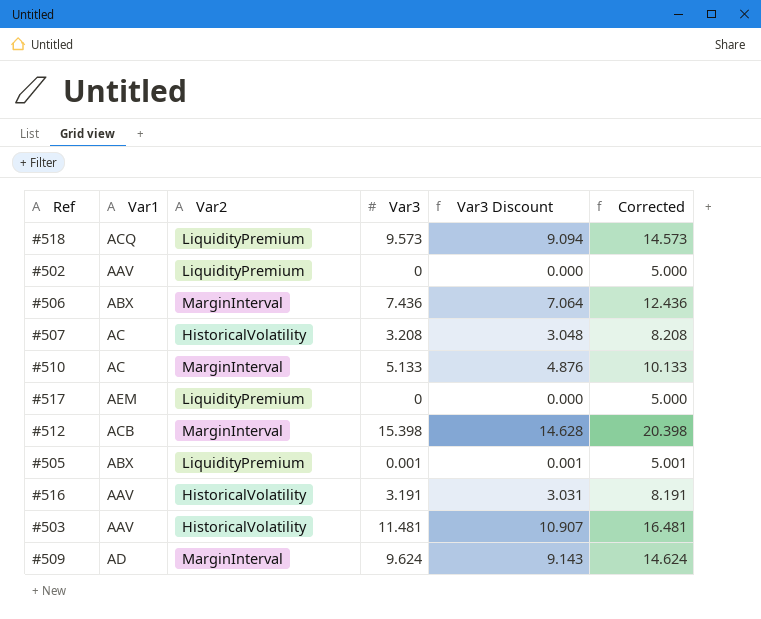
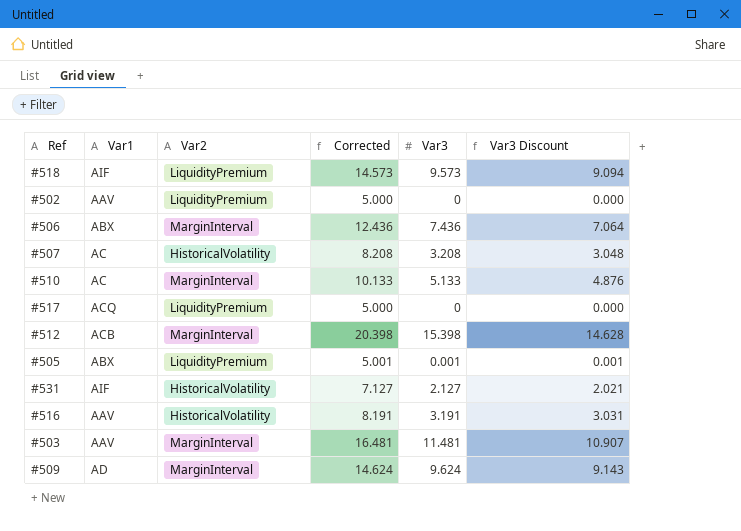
column Corrected | position: 6 -> 4
#518 | Var1: ACQ -> AIF
#517 | Var1: AEM -> ACQ
row #531: none -> AIF | HistoricalVolatility | 7.127 | 2.127 | 2.021
#503 | Var2: HistoricalVolatility -> MarginInterval

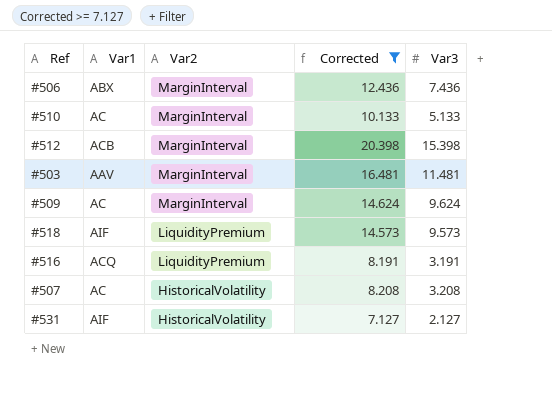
filter: none -> Corrected >= 7.127
row order: none -> Var2 descending
column Var3 Discount | formula: [Var3] * 0.95 -> none
#509 | Var1: AD -> AC
#516 | Var1: AAV -> ACQ
#516 | Var2: HistoricalVolatility -> LiquidityPremium

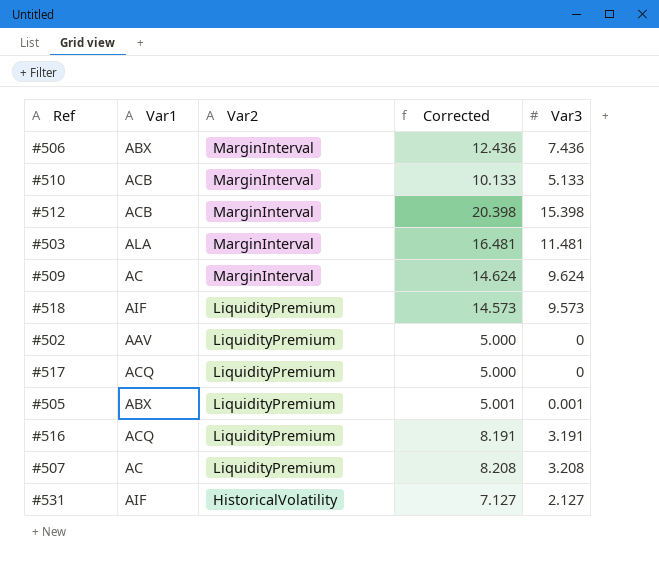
filter: Corrected >= 7.127 -> none
#510 | Var1: AC -> ACB
#503 | Var1: AAV -> ALA
#507 | Var2: HistoricalVolatility -> LiquidityPremium

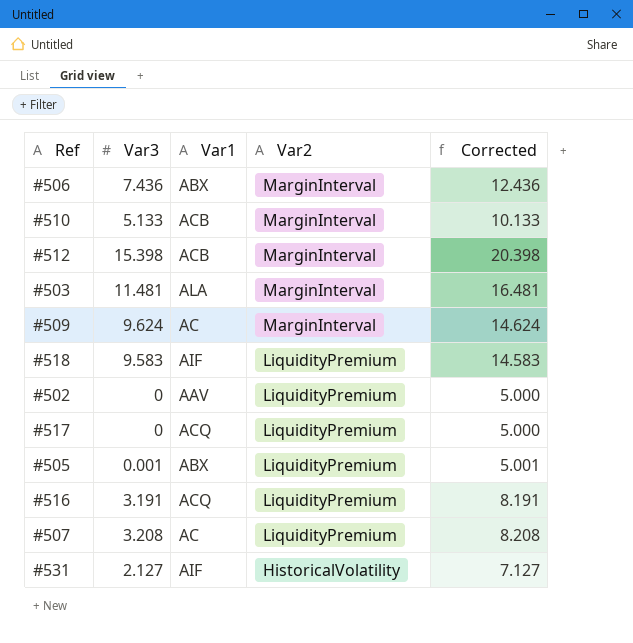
column Var3 | position: 5 -> 2
#518 | Var3: 9.573 -> 9.583
#518 | Corrected: 14.573 -> 14.583

